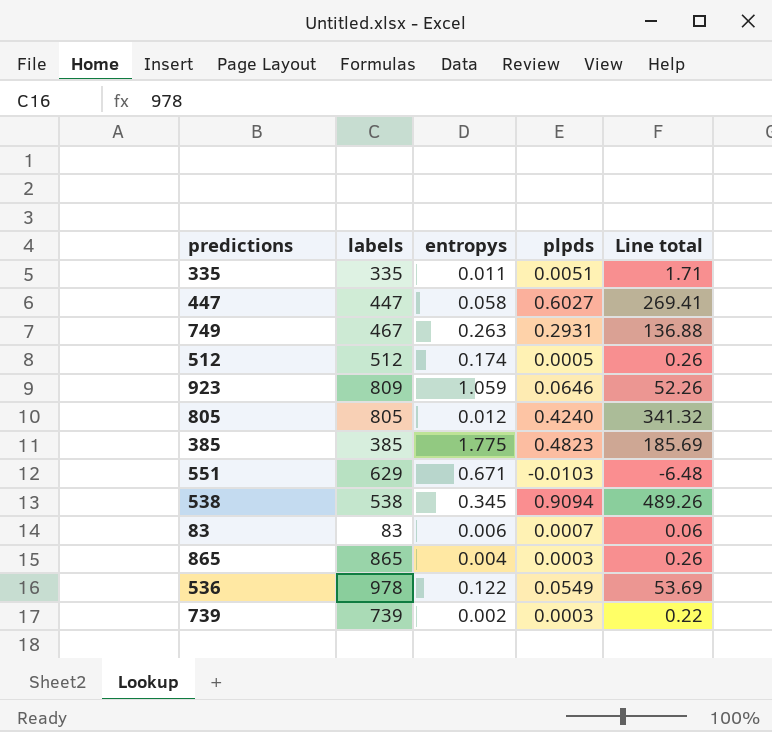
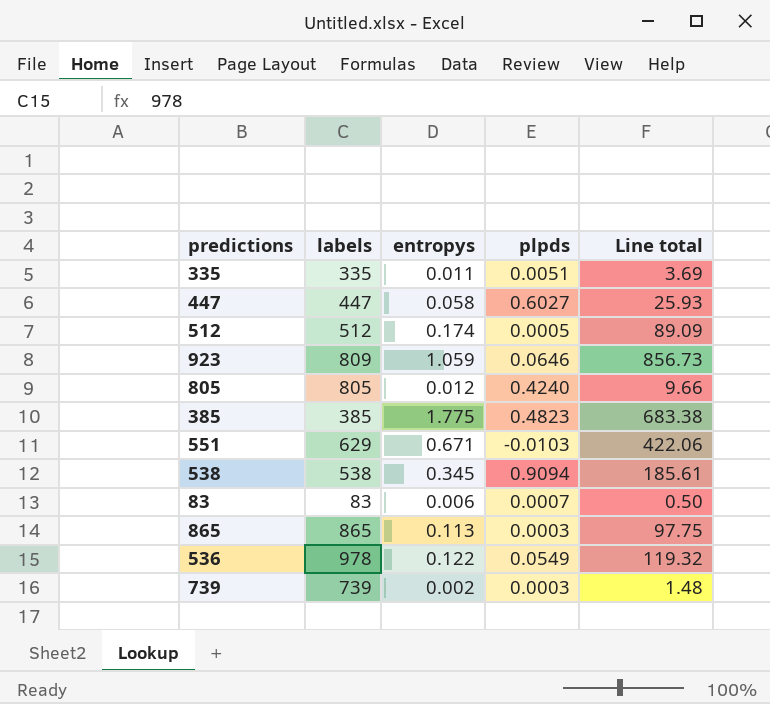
column Line total | formula: [labels] * [plpds] -> [labels] * [entropys]
row 749: 467 | 0.263 | 0.2931 | 136.88 -> none
865 | entropys: 0.004 -> 0.113

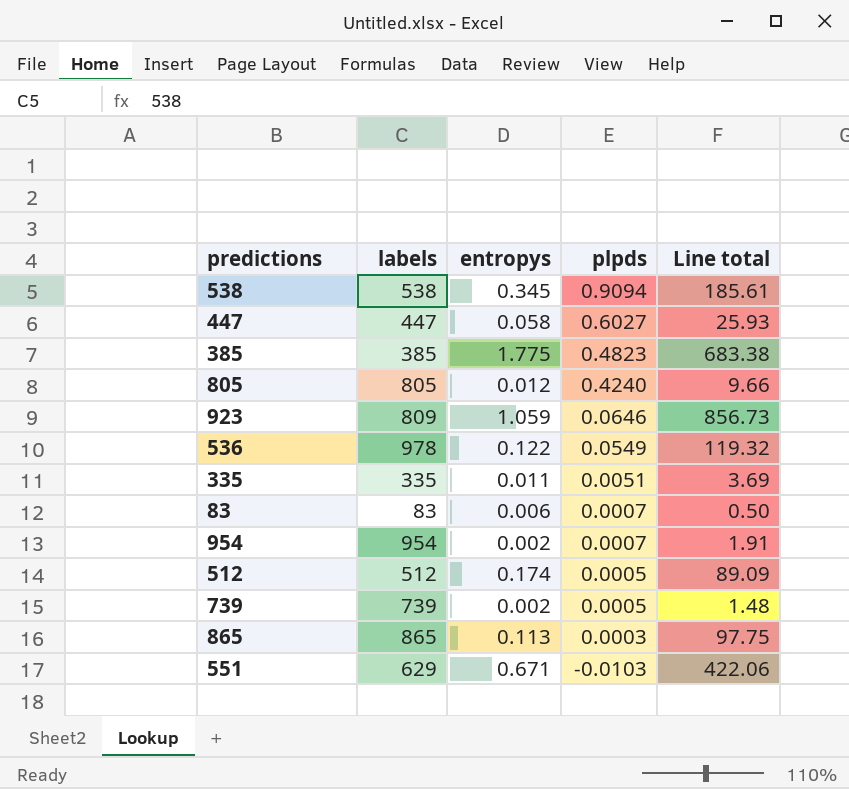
row order: none -> plpds descending
row 954: none -> 954 | 0.002 | 0.0007 | 1.91
739 | plpds: 0.0003 -> 0.0005

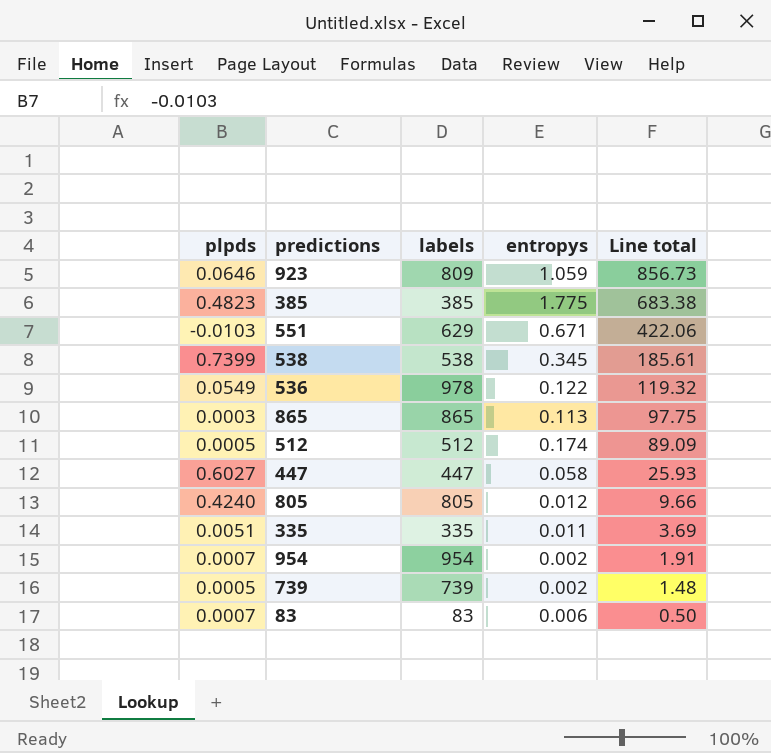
row order: plpds descending -> Line total descending
column plpds | position: 4 -> 1
538 | plpds: 0.9094 -> 0.7399

